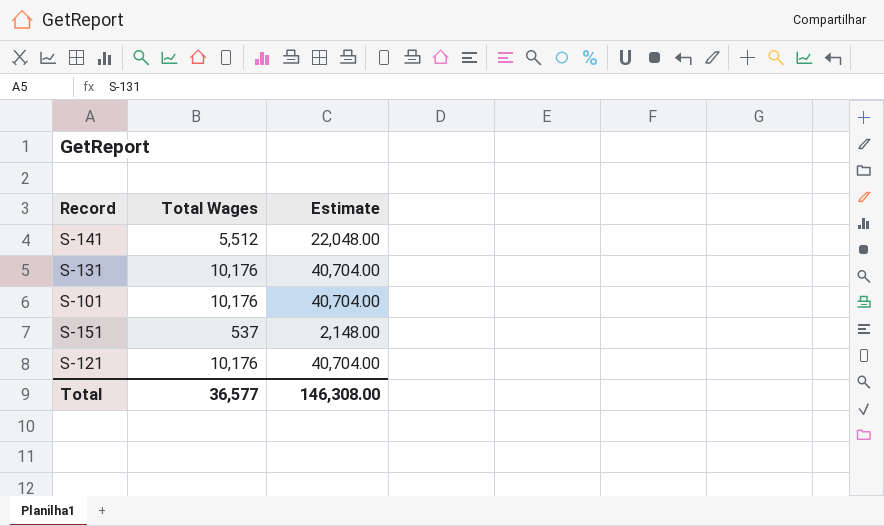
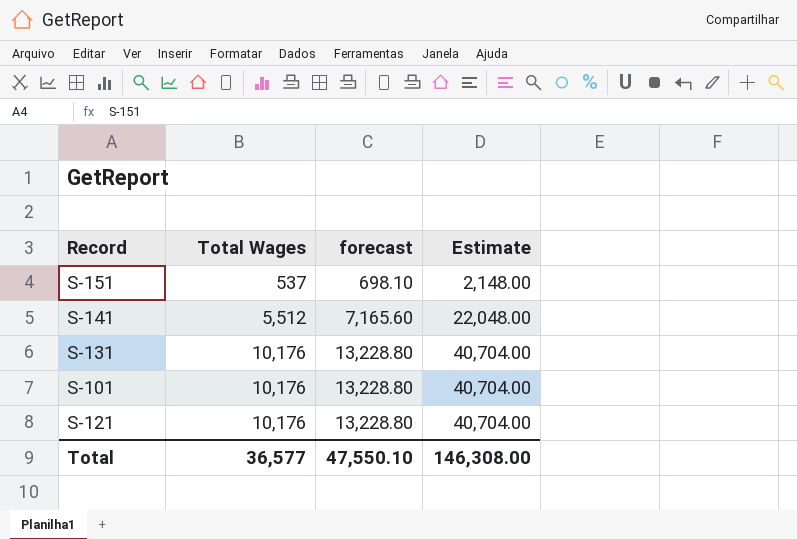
row order: none -> Total Wages ascending
column forecast | formula: none -> [Total Wages] * 1.3

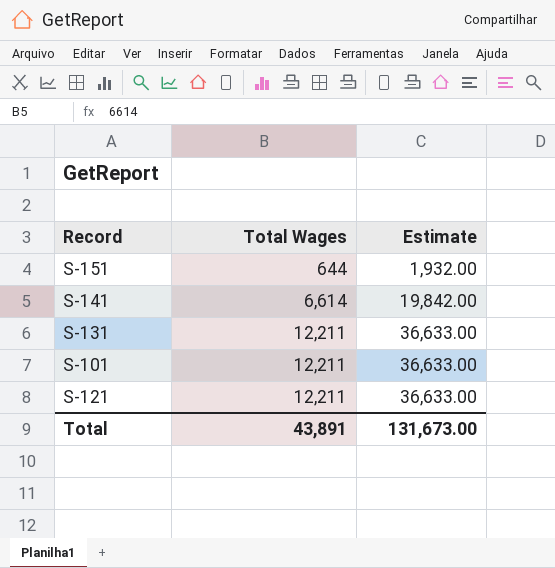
column forecast | formula: [Total Wages] * 1.3 -> none
column Estimate | formula: [Total Wages] * 4 -> [Total Wages] * 3
S-151 | Total Wages: 537 -> 644
S-141 | Total Wages: 5,512 -> 6,614
S-131 | Total Wages: 10,176 -> 12,211
S-101 | Total Wages: 10,176 -> 12,211
S-121 | Total Wages: 10,176 -> 12,211
Total | Total Wages: 36,577 -> 43,891
Total | Estimate: 146,308.00 -> 131,673.00

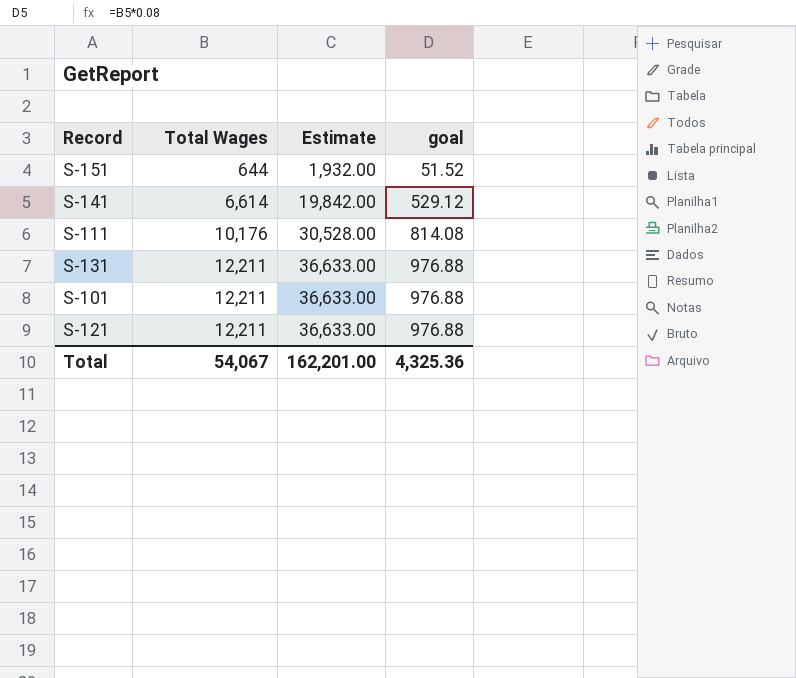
column goal | formula: none -> [Total Wages] * 0.08
row S-111: none -> 10,176 | 30,528.00 | 814.08
Total | Total Wages: 43,891 -> 54,067
Total | Estimate: 131,673.00 -> 162,201.00

